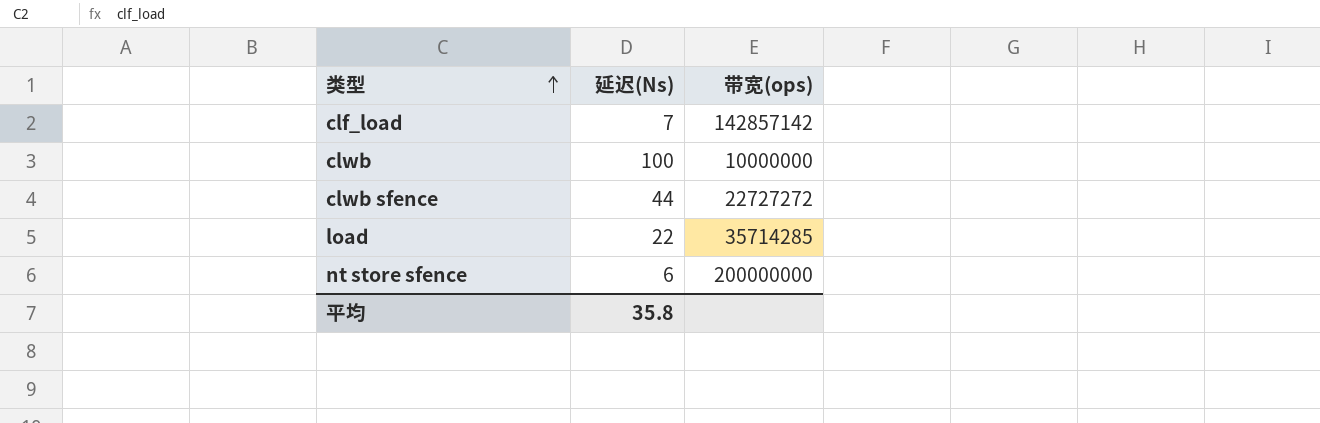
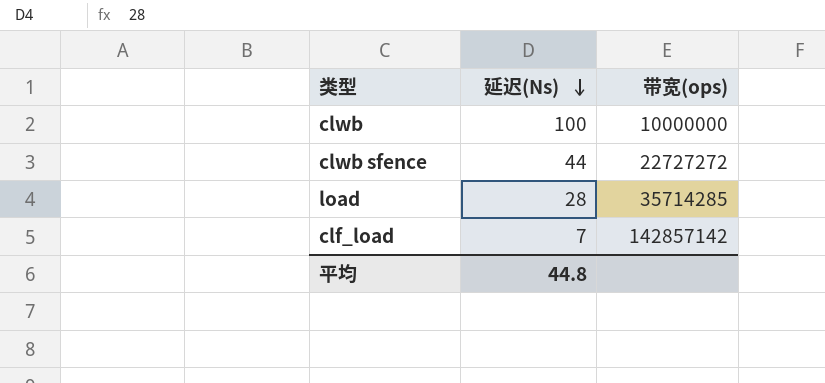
row order: 类型 ascending -> 延迟(Ns) descending
row nt store sfence: 6 | 200000000 -> none
load | 延迟(Ns): 22 -> 28
平均 | 延迟(Ns): 35.8 -> 44.8

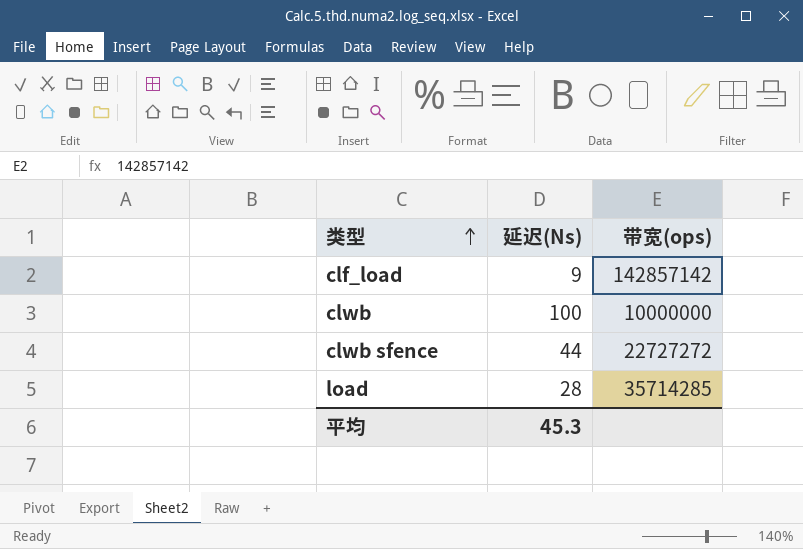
row order: 延迟(Ns) descending -> 类型 ascending
clf_load | 延迟(Ns): 7 -> 9
平均 | 延迟(Ns): 44.8 -> 45.3

